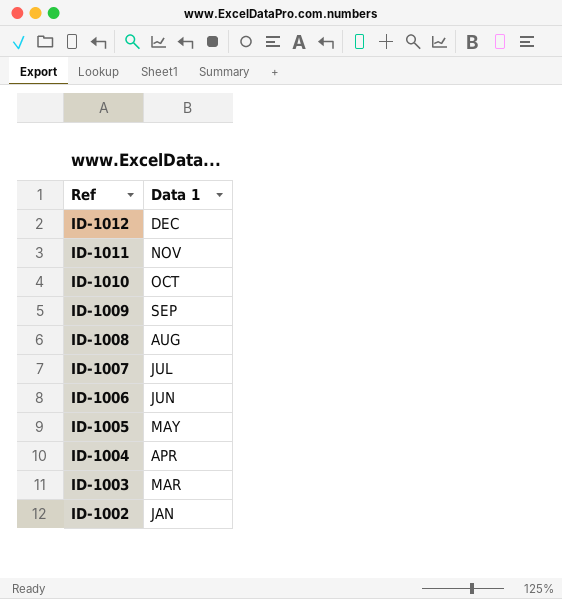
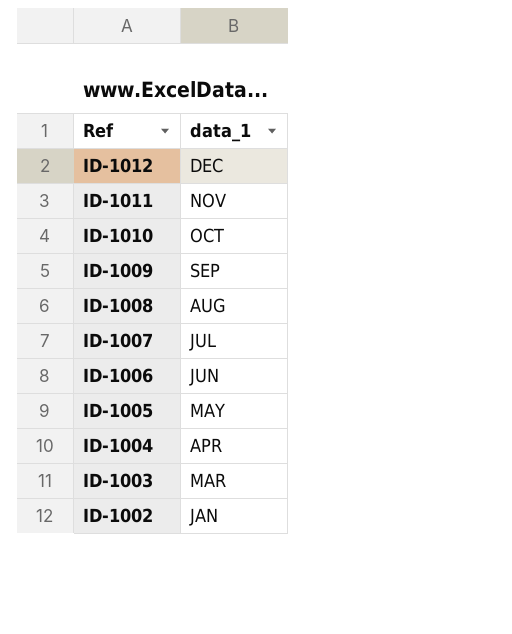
column name: Data 1 -> data_1

